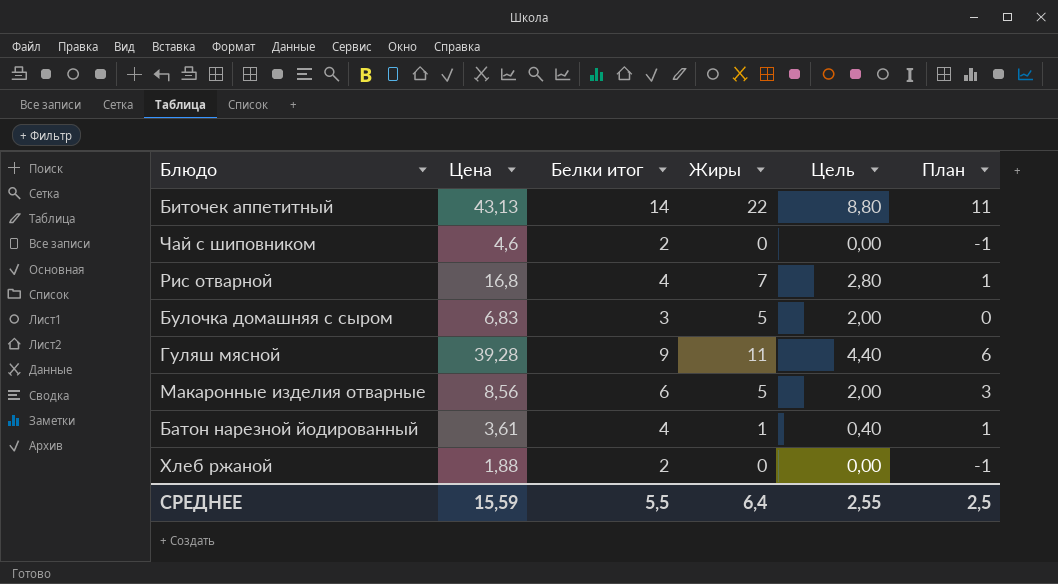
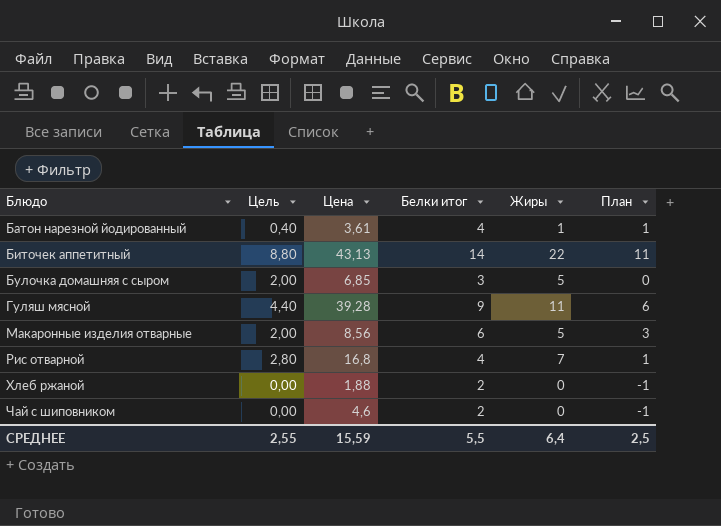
row order: none -> Блюдо ascending
column Цель | position: 5 -> 2
Булочка домашняя с сыром | Цена: 6,83 -> 6,85

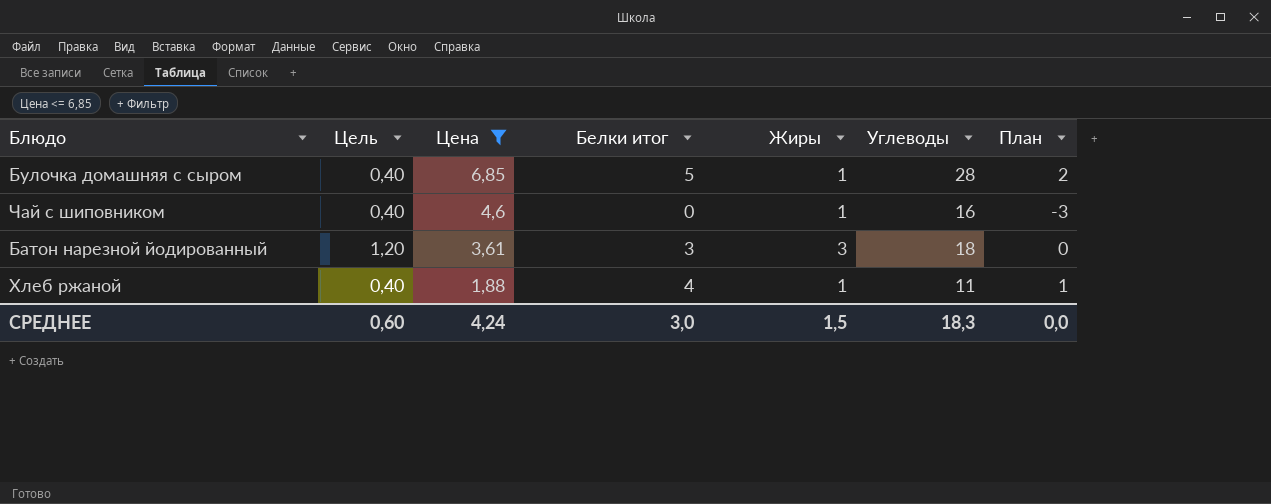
filter: none -> Цена <= 6,85
row order: Блюдо ascending -> Цена descending
column Углеводы | position: none -> 6
Булочка домашняя с сыром | Цель: 2,00 -> 0,40
Булочка домашняя с сыром | Белки итог: 3 -> 5
Булочка домашняя с сыром | Жиры: 5 -> 1
Булочка домашняя с сыром | План: 0 -> 2
Чай с шиповником | Цель: 0,00 -> 0,40
Чай с шиповником | Белки итог: 2 -> 0
Чай с шиповником | Жиры: 0 -> 1
Чай с шиповником | План: -1 -> -3
Батон нарезной йодированный | Цель: 0,40 -> 1,20
Батон нарезной йодированный | Белки итог: 4 -> 3
Батон нарезной йодированный | Жиры: 1 -> 3
Батон нарезной йодированный | План: 1 -> 0
Хлеб ржаной | Цель: 0,00 -> 0,40
Хлеб ржаной | Белки итог: 2 -> 4
Хлеб ржаной | Жиры: 0 -> 1
Хлеб ржаной | План: -1 -> 1
СРЕДНЕЕ | Цель: 2,55 -> 0,60
СРЕДНЕЕ | Цена: 15,59 -> 4,24
СРЕДНЕЕ | Белки итог: 5,5 -> 3,0
СРЕДНЕЕ | Жиры: 6,4 -> 1,5
СРЕДНЕЕ | План: 2,5 -> 0,0

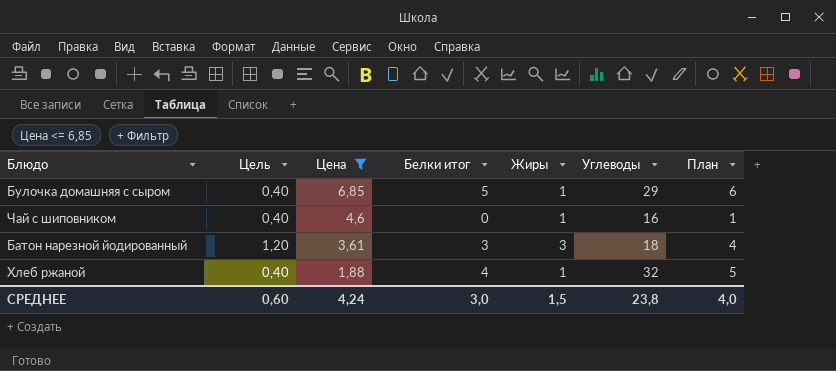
column План | formula: [Белки итог] - 3 -> [Белки итог] + 1
Булочка домашняя с сыром | Углеводы: 28 -> 29
Хлеб ржаной | Углеводы: 11 -> 32
СРЕДНЕЕ | Углеводы: 18,3 -> 23,8
СРЕДНЕЕ | План: 0,0 -> 4,0

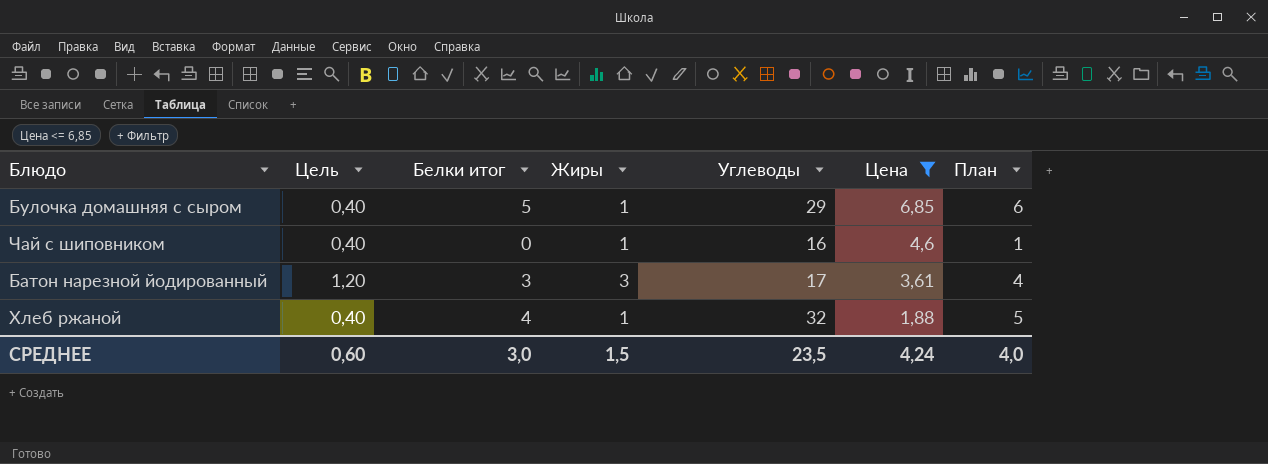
column Цена | position: 3 -> 6
Батон нарезной йодированный | Углеводы: 18 -> 17
СРЕДНЕЕ | Углеводы: 23,8 -> 23,5

